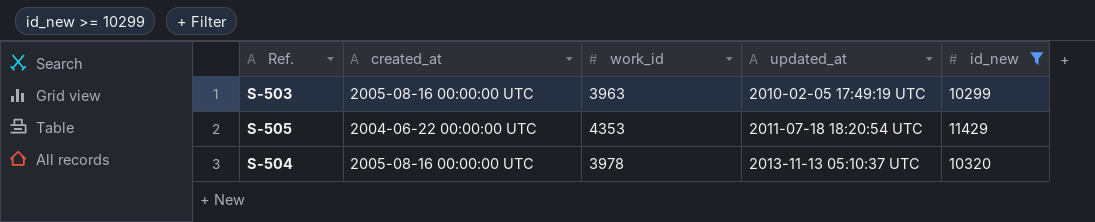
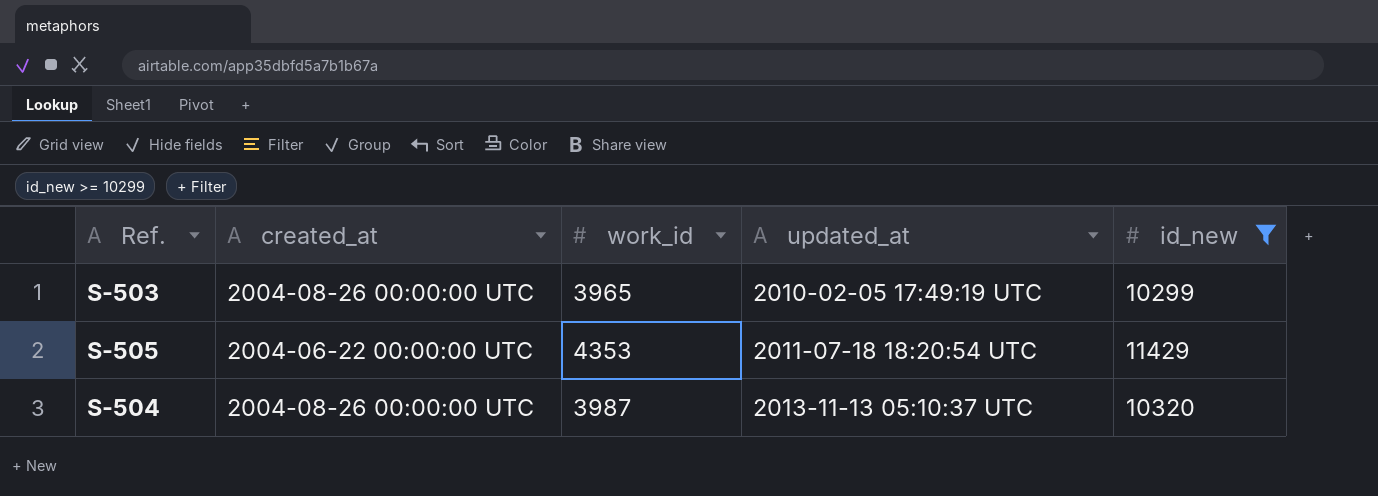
S-503 | created_at: 2005-08-16 00:00:00 UTC -> 2004-08-26 00:00:00 UTC
S-503 | work_id: 3963 -> 3965
S-504 | created_at: 2005-08-16 00:00:00 UTC -> 2004-08-26 00:00:00 UTC
S-504 | work_id: 3978 -> 3987

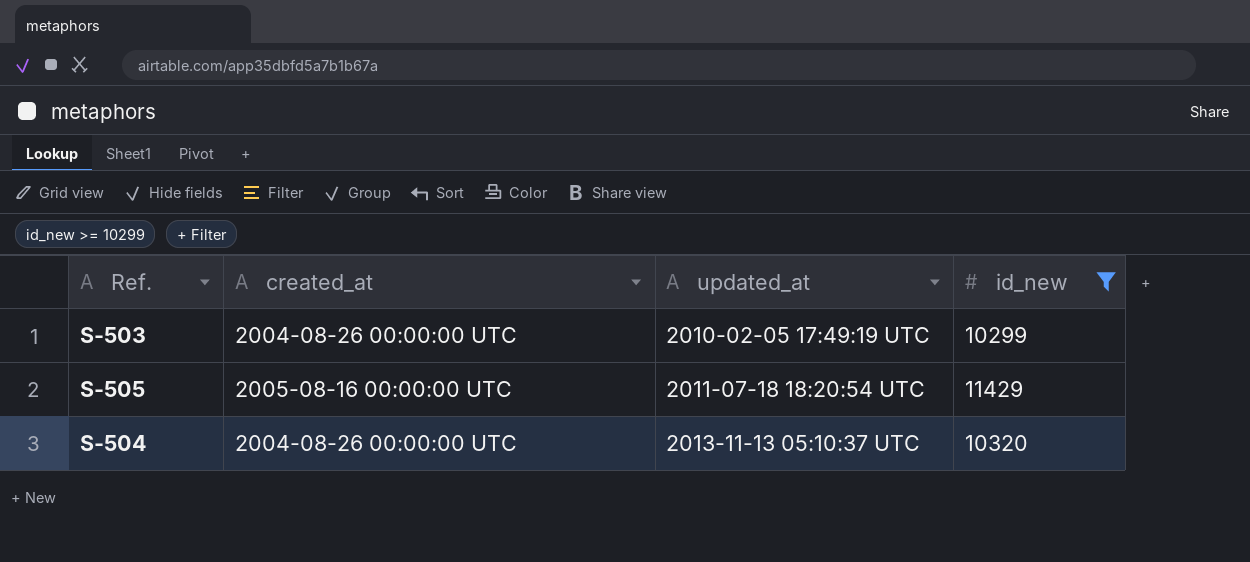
column work_id | position: 3 -> none
S-505 | created_at: 2004-06-22 00:00:00 UTC -> 2005-08-16 00:00:00 UTC

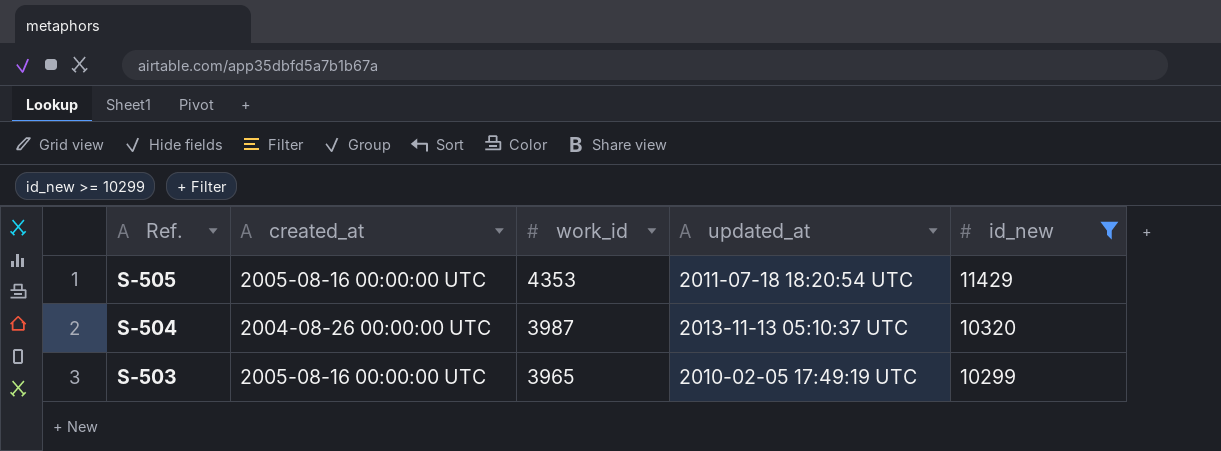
row order: updated_at ascending -> Ref. descending
column work_id | position: none -> 3
S-503 | created_at: 2004-08-26 00:00:00 UTC -> 2005-08-16 00:00:00 UTC

